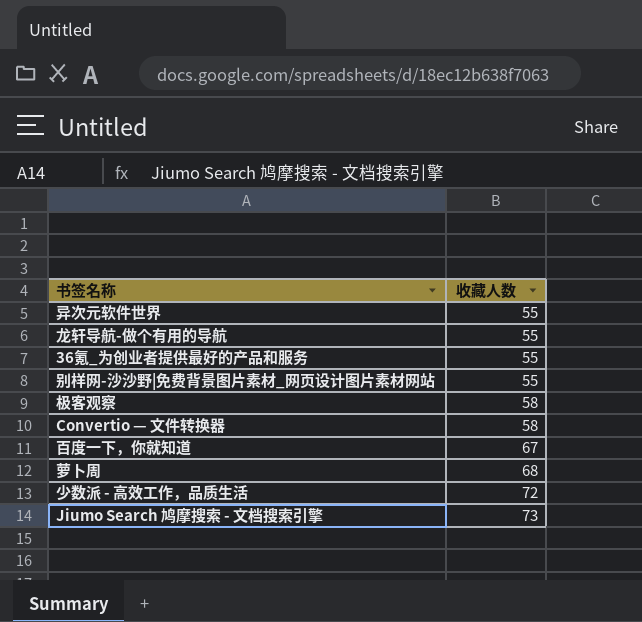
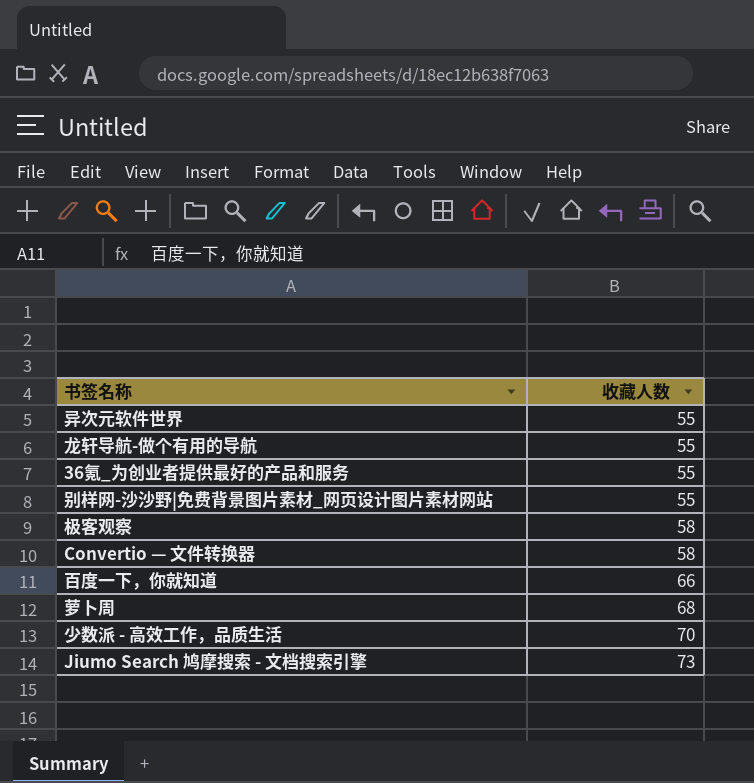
百度一下，你就知道 | 收藏人数: 67 -> 66
少数派 - 高效工作，品质生活 | 收藏人数: 72 -> 70

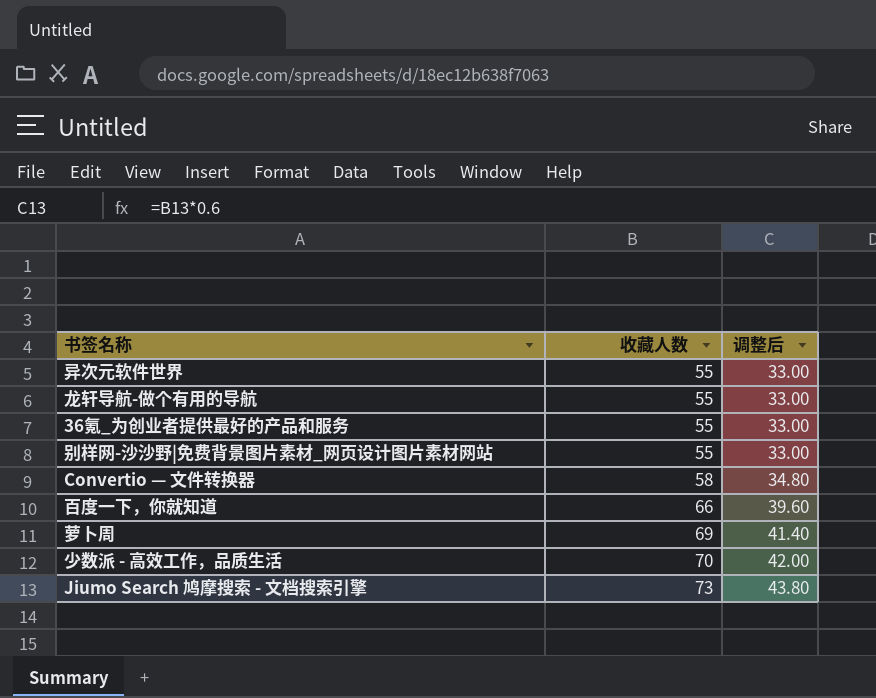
column 调整后 | formula: none -> [收藏人数] * 0.6
row 极客观察: 58 -> none
萝卜周 | 收藏人数: 68 -> 69

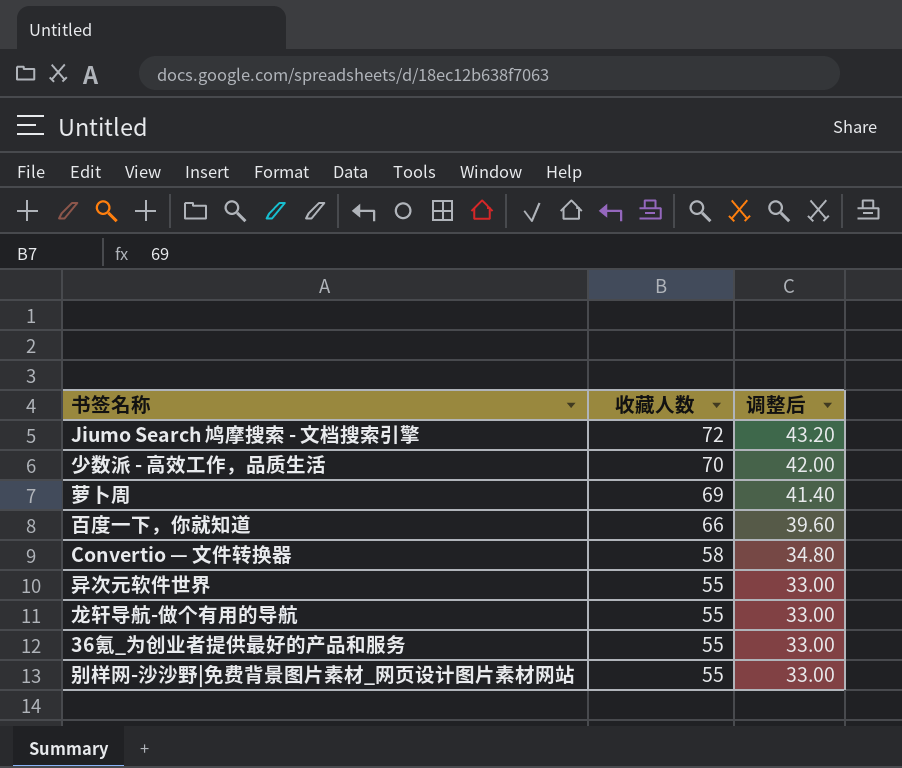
row order: 收藏人数 ascending -> 收藏人数 descending
Jiumo Search 鸠摩搜索 - 文档搜索引擎 | 收藏人数: 73 -> 72
Jiumo Search 鸠摩搜索 - 文档搜索引擎 | 调整后: 43.80 -> 43.20

